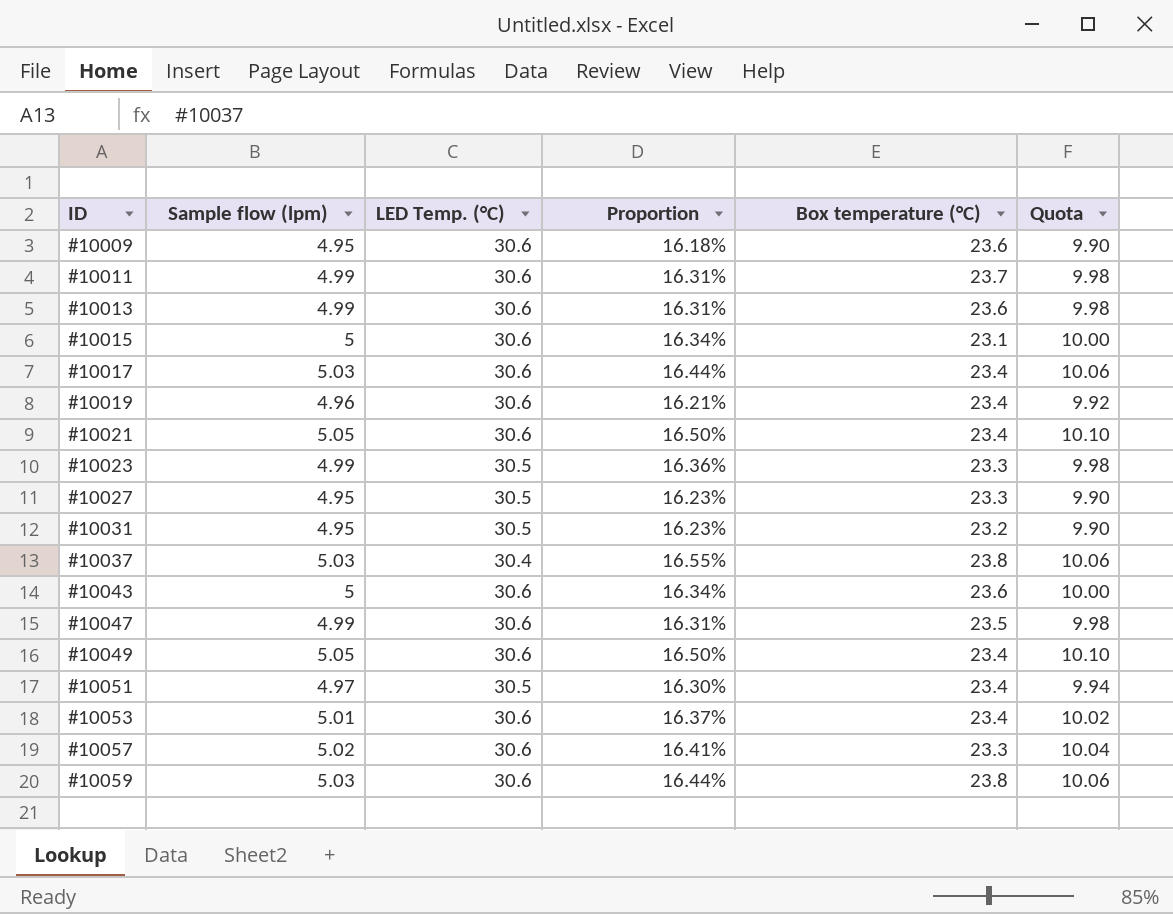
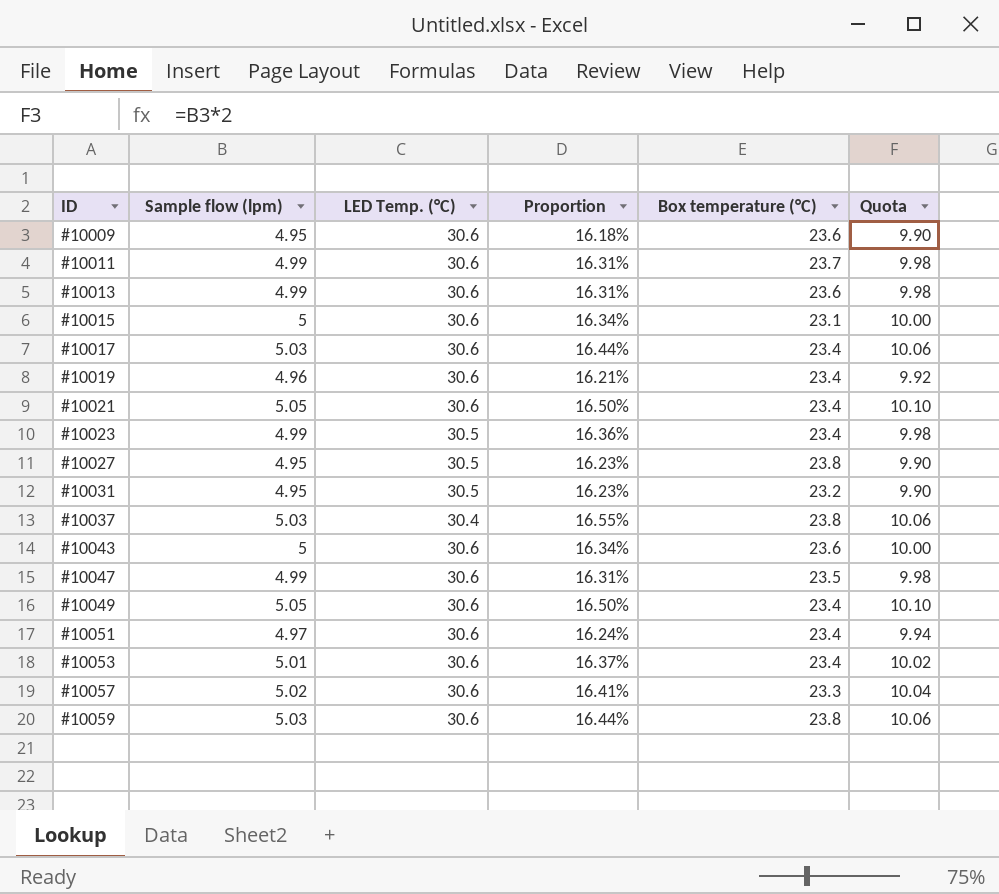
#10023 | Box temperature (°C): 23.3 -> 23.4
#10027 | Box temperature (°C): 23.3 -> 23.8
#10051 | LED Temp. (°C): 30.5 -> 30.6
#10051 | Proportion: 16.30% -> 16.24%

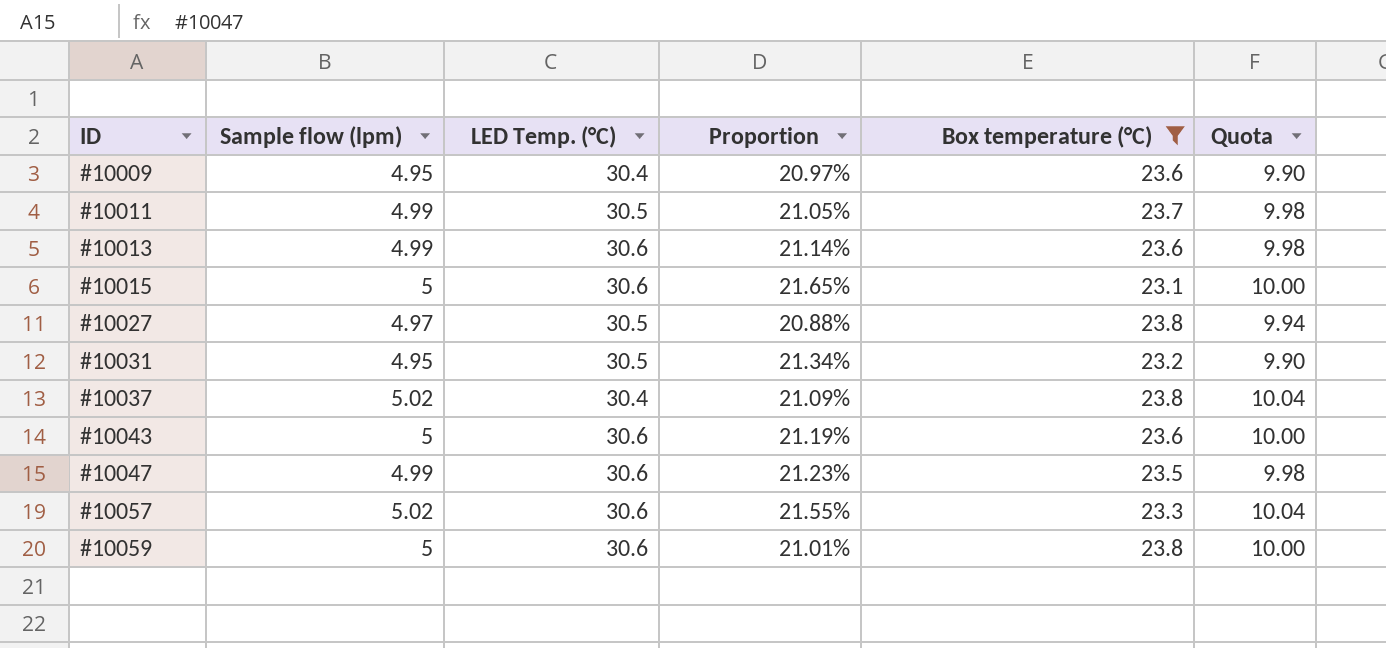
filter: none -> Box temperature (°C) != 23.4
column Proportion | formula: [Sample flow (lpm)] / [LED Temp. (°C)] -> [Sample flow (lpm)] / [Box temperature (°C)]
#10009 | LED Temp. (°C): 30.6 -> 30.4
#10011 | LED Temp. (°C): 30.6 -> 30.5
#10027 | Sample flow (lpm): 4.95 -> 4.97
#10027 | Quota: 9.90 -> 9.94
#10037 | Sample flow (lpm): 5.03 -> 5.02
#10037 | Quota: 10.06 -> 10.04
#10059 | Sample flow (lpm): 5.03 -> 5
#10059 | Quota: 10.06 -> 10.00

